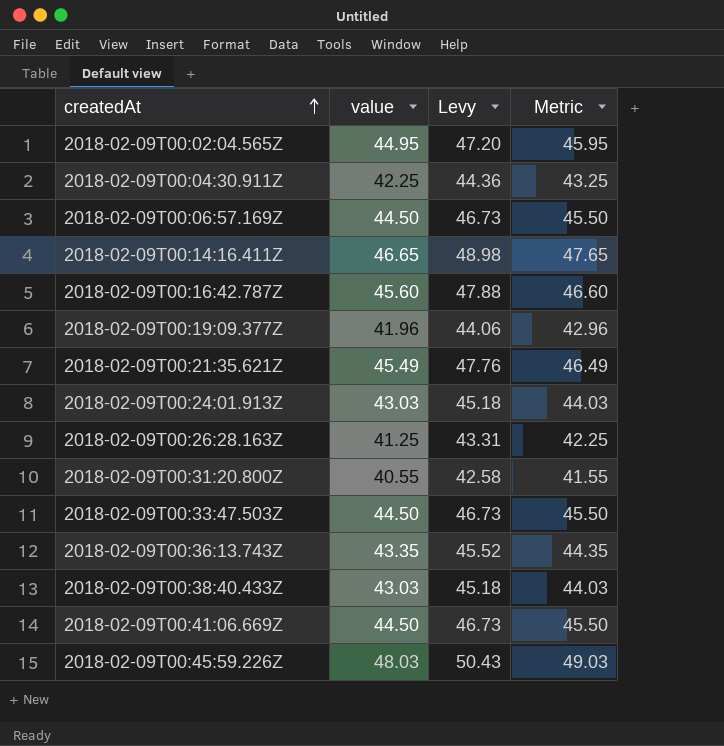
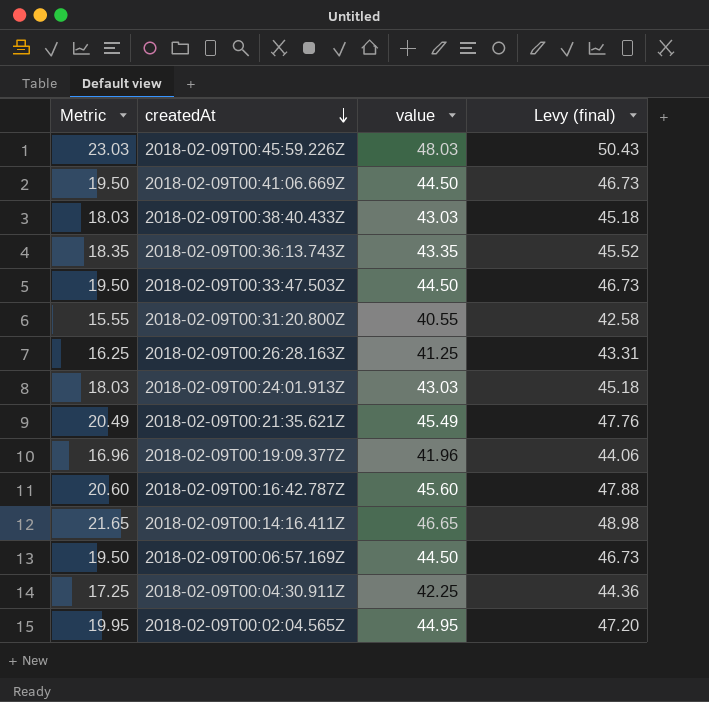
row order: createdAt ascending -> createdAt descending
column Metric | formula: [value] + 1 -> [value] - 25
column Metric | position: 4 -> 1
column name: Levy -> Levy (final)

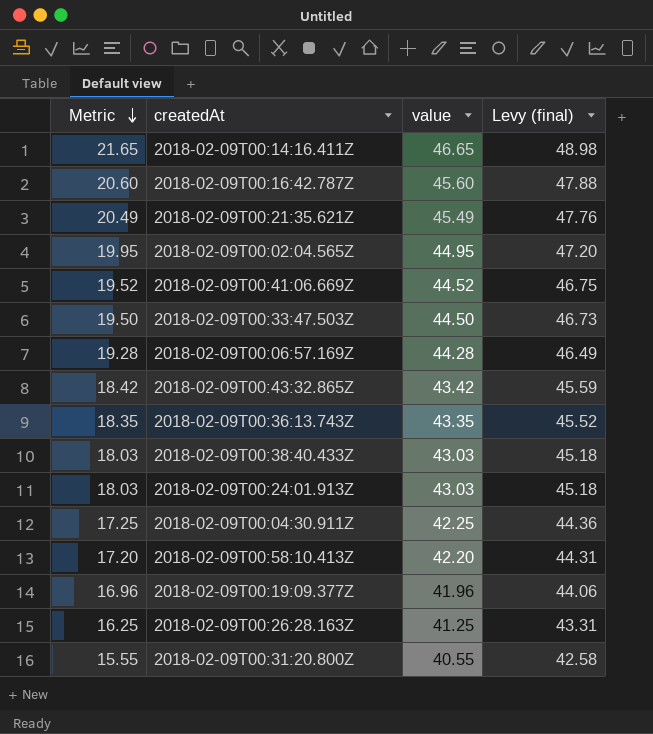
row order: createdAt descending -> Metric descending
row 2018-02-09T00:45:59.226Z: 23.03 | 48.03 | 50.43 -> none
2018-02-09T00:41:06.669Z | Metric: 19.50 -> 19.52
2018-02-09T00:41:06.669Z | value: 44.50 -> 44.52
2018-02-09T00:41:06.669Z | Levy (final): 46.73 -> 46.75
2018-02-09T00:06:57.169Z | Metric: 19.50 -> 19.28
2018-02-09T00:06:57.169Z | value: 44.50 -> 44.28
2018-02-09T00:06:57.169Z | Levy (final): 46.73 -> 46.49
row 2018-02-09T00:43:32.865Z: none -> 18.42 | 43.42 | 45.59
row 2018-02-09T00:58:10.413Z: none -> 17.20 | 42.20 | 44.31

